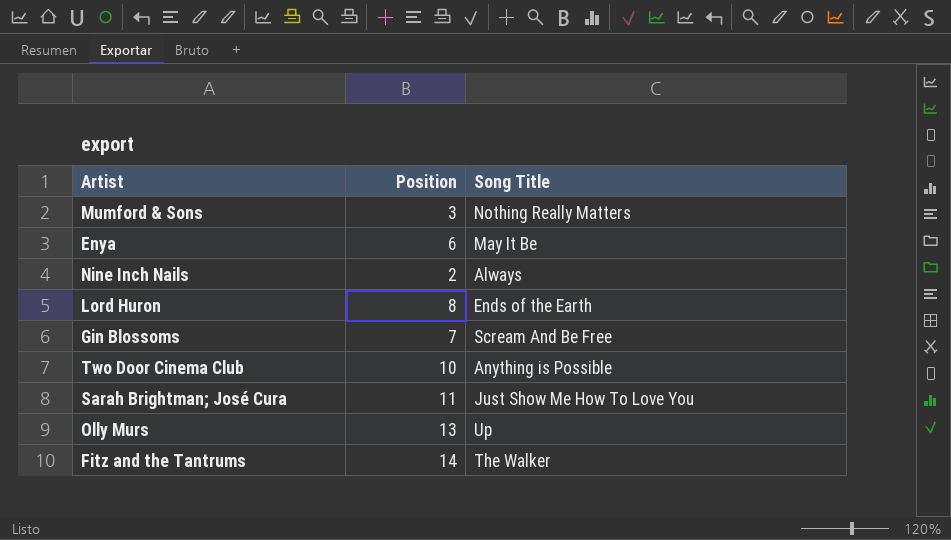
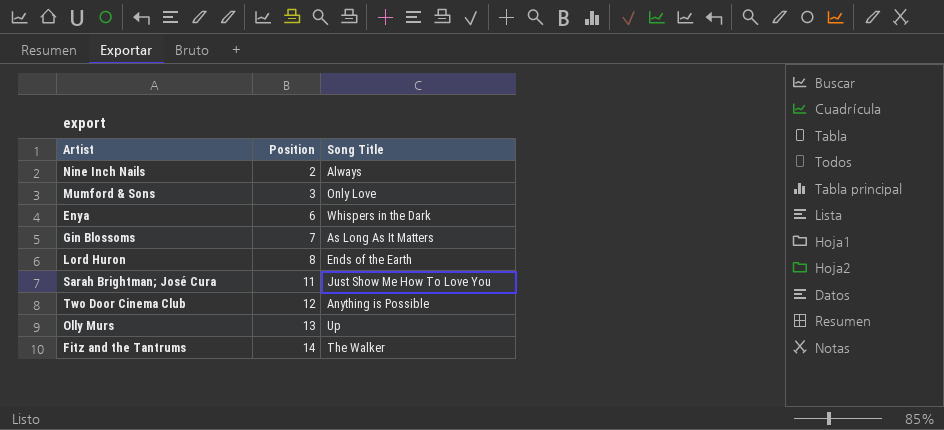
row order: none -> Position ascending
Mumford & Sons | Song Title: Nothing Really Matters -> Only Love
Enya | Song Title: May It Be -> Whispers in the Dark
Gin Blossoms | Song Title: Scream And Be Free -> As Long As It Matters
Two Door Cinema Club | Position: 10 -> 12

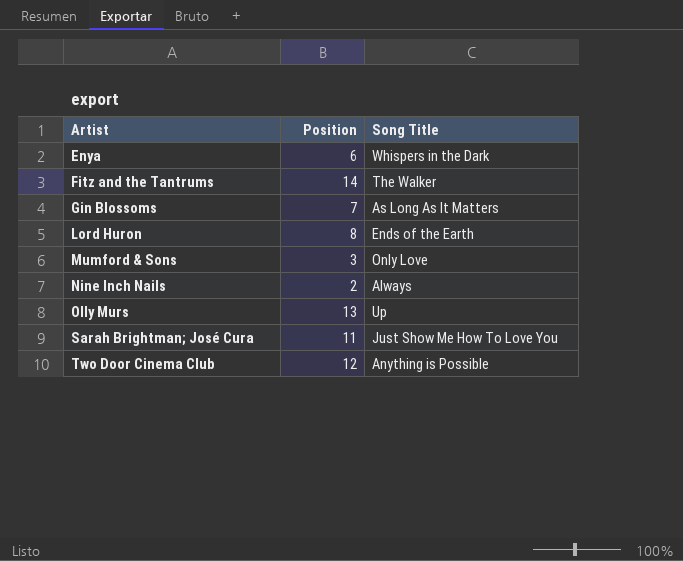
row order: Position ascending -> Artist ascending

